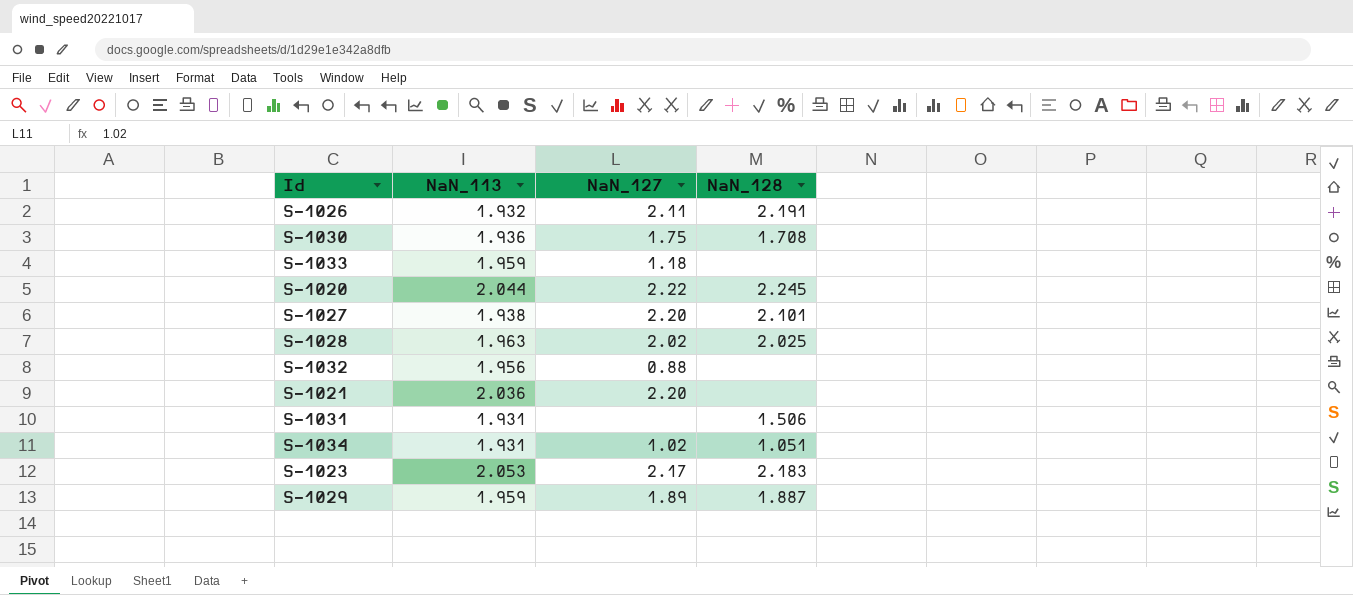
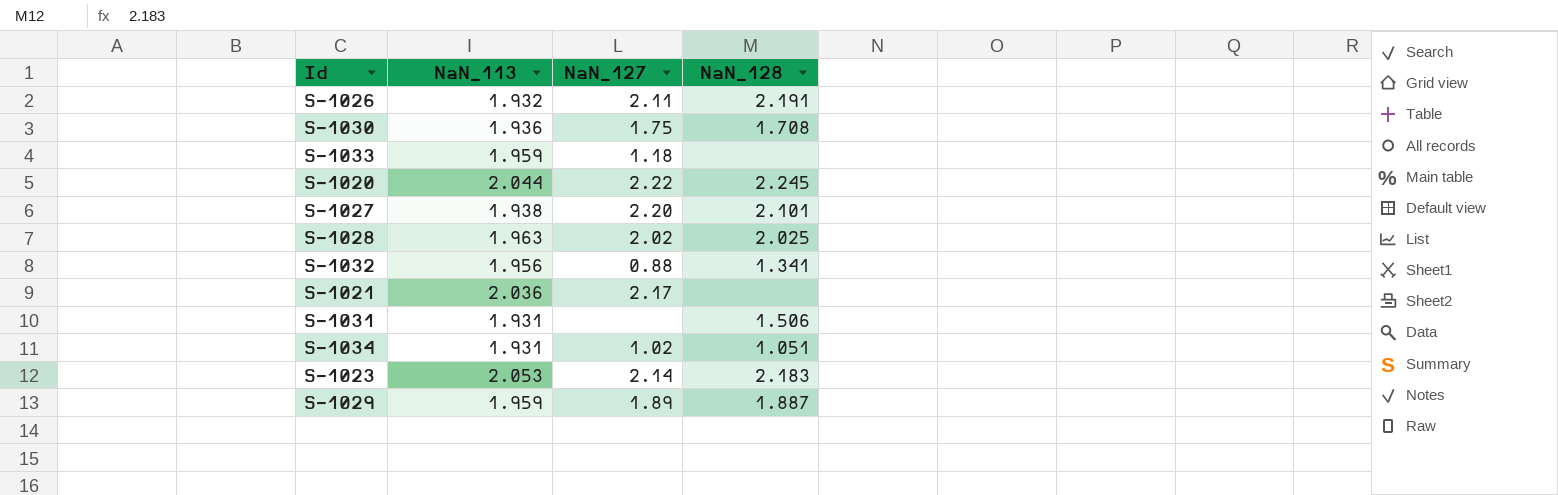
S-1032 | NaN_128: none -> 1.341
S-1021 | NaN_127: 2.20 -> 2.17
S-1023 | NaN_127: 2.17 -> 2.14

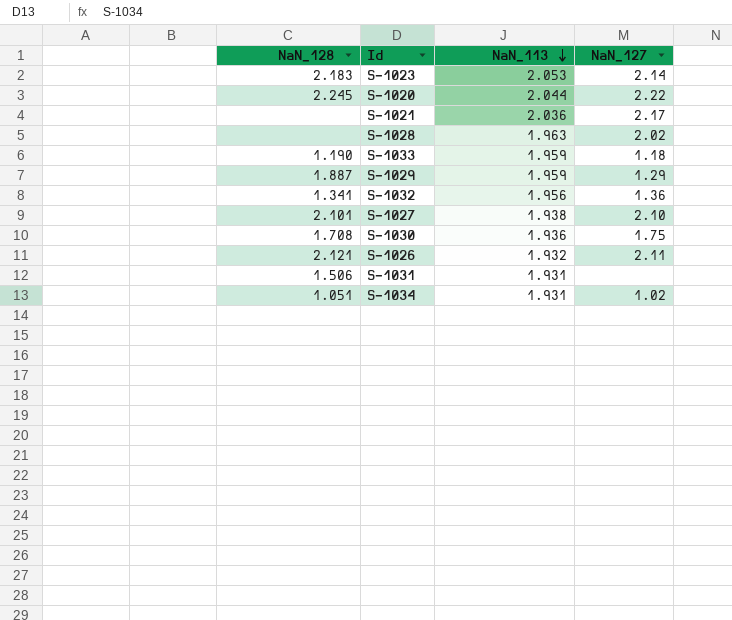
row order: none -> NaN_113 descending
column NaN_128 | position: 4 -> 1
S-1028 | NaN_128: 2.025 -> none
S-1033 | NaN_128: none -> 1.190
S-1029 | NaN_127: 1.89 -> 1.29
S-1032 | NaN_127: 0.88 -> 1.36
S-1027 | NaN_127: 2.20 -> 2.10
S-1026 | NaN_128: 2.191 -> 2.121

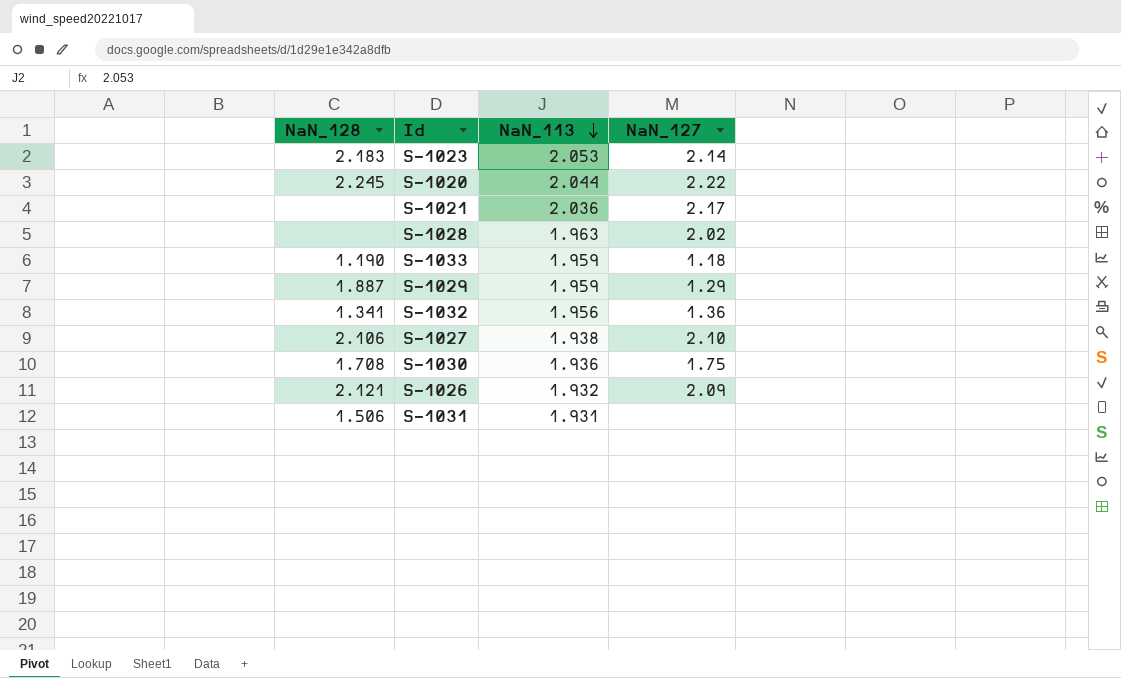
row S-1034: 1.051 | 1.931 | 1.02 -> none
S-1027 | NaN_128: 2.101 -> 2.106
S-1026 | NaN_127: 2.11 -> 2.09

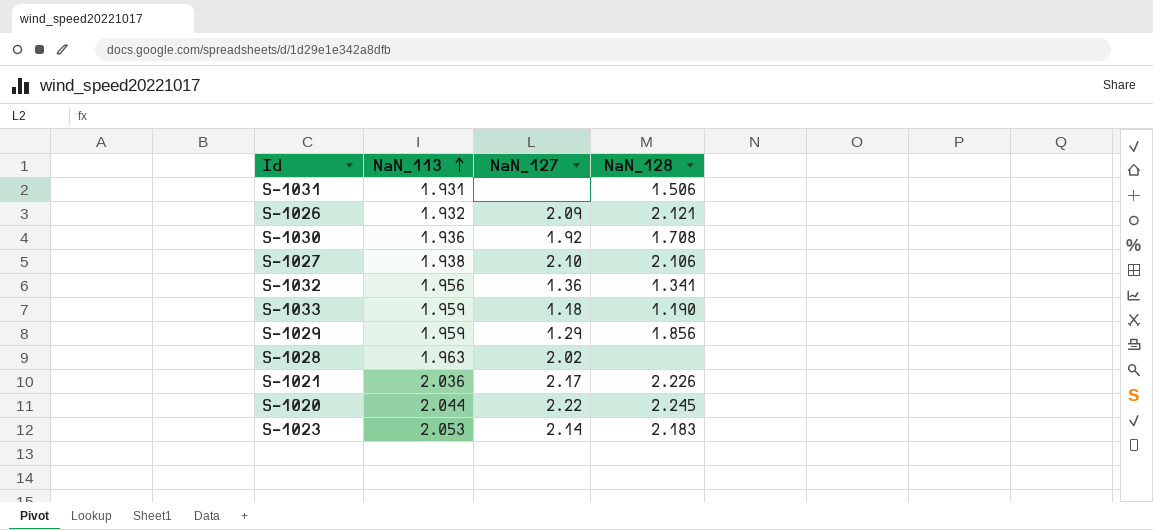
row order: NaN_113 descending -> NaN_113 ascending
column NaN_128 | position: 1 -> 4
S-1030 | NaN_127: 1.75 -> 1.92
S-1029 | NaN_128: 1.887 -> 1.856
S-1021 | NaN_128: none -> 2.226

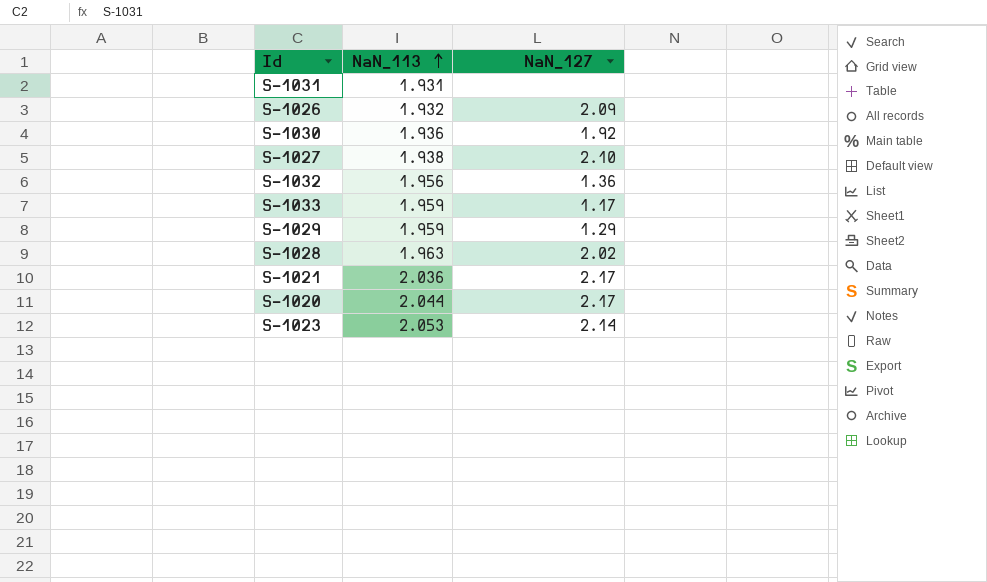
column NaN_128 | position: 4 -> none
S-1033 | NaN_127: 1.18 -> 1.17
S-1020 | NaN_127: 2.22 -> 2.17

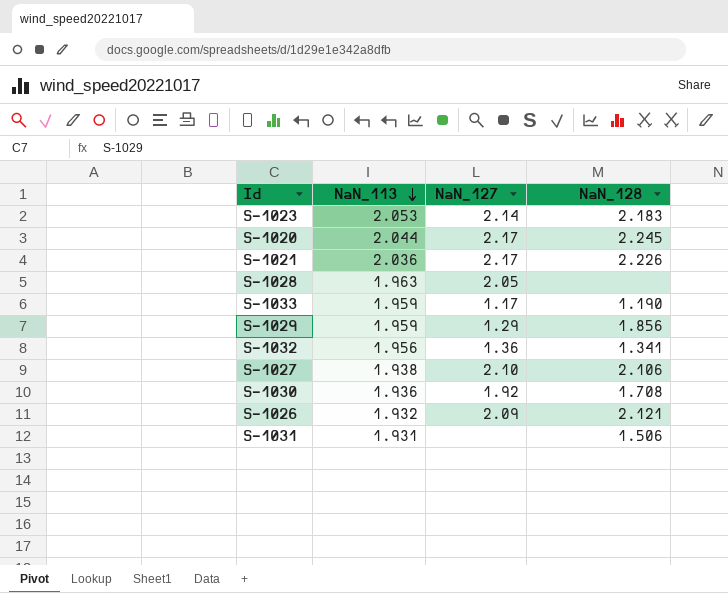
row order: NaN_113 ascending -> NaN_113 descending
column NaN_128 | position: none -> 4
S-1028 | NaN_127: 2.02 -> 2.05

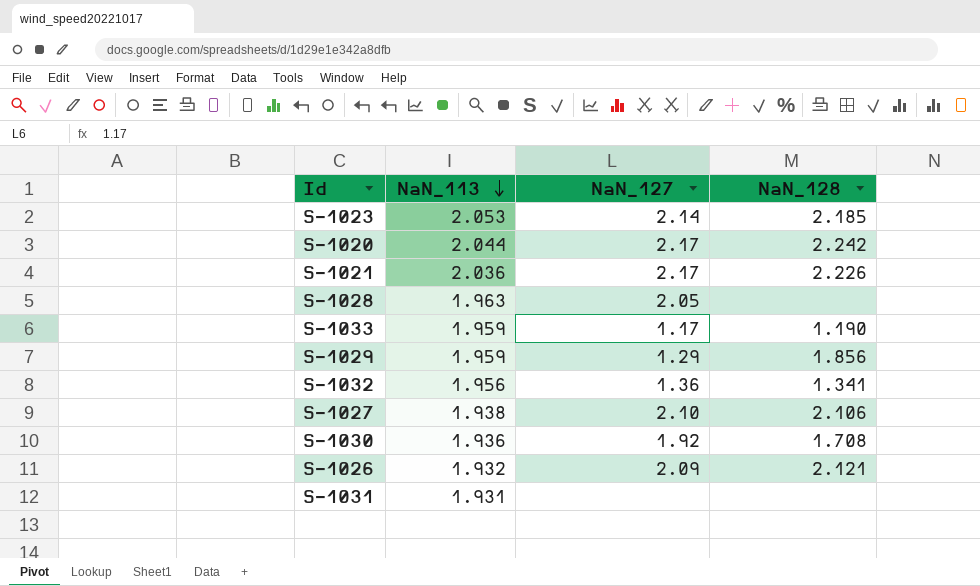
S-1023 | NaN_128: 2.183 -> 2.185
S-1020 | NaN_128: 2.245 -> 2.242
S-1031 | NaN_128: 1.506 -> none

